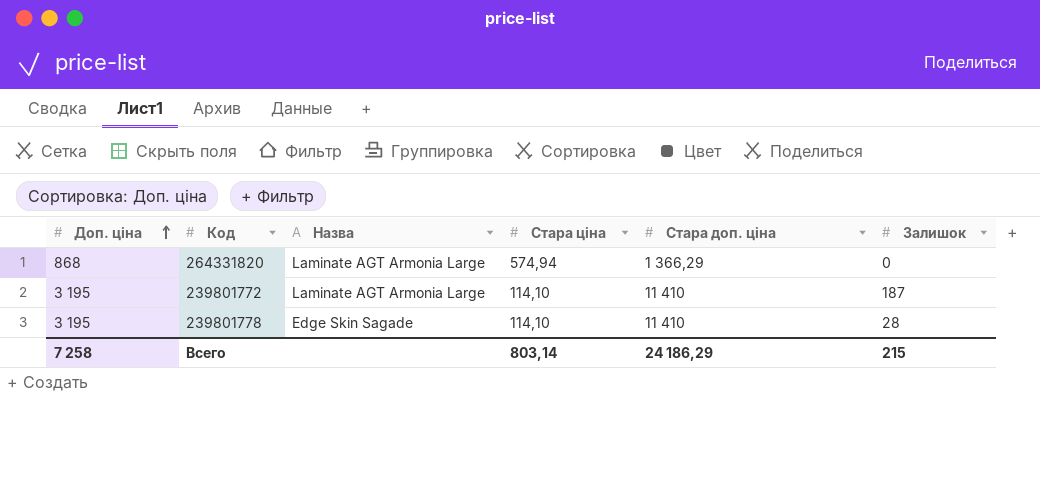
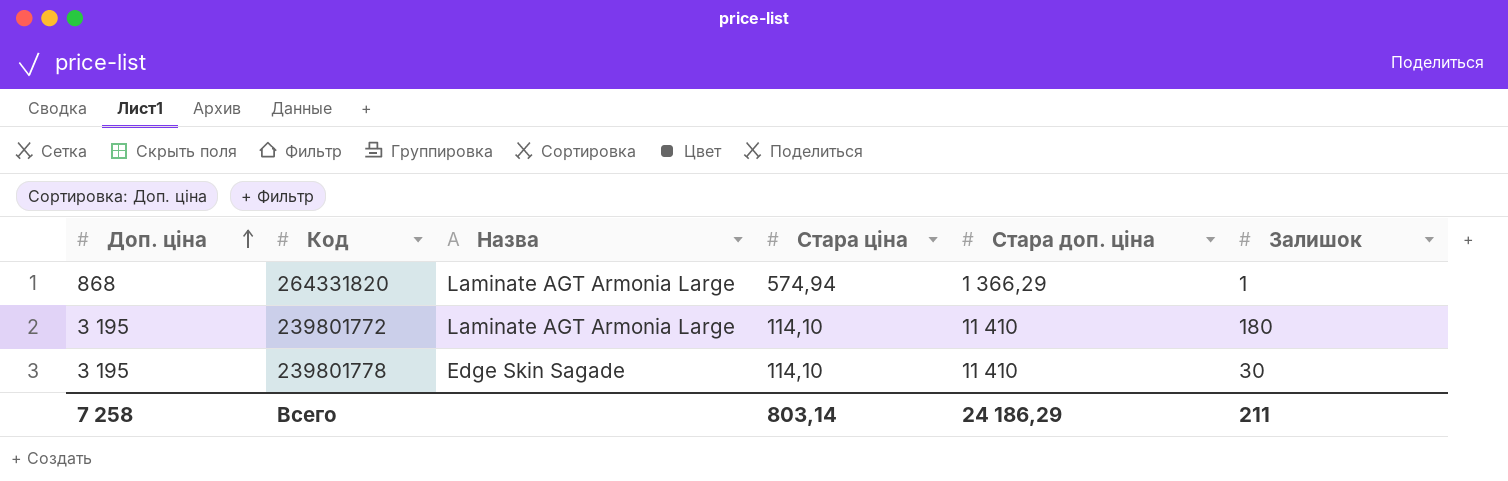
264331820 | Залишок: 0 -> 1
239801772 | Залишок: 187 -> 180
239801778 | Залишок: 28 -> 30
Всего | Залишок: 215 -> 211

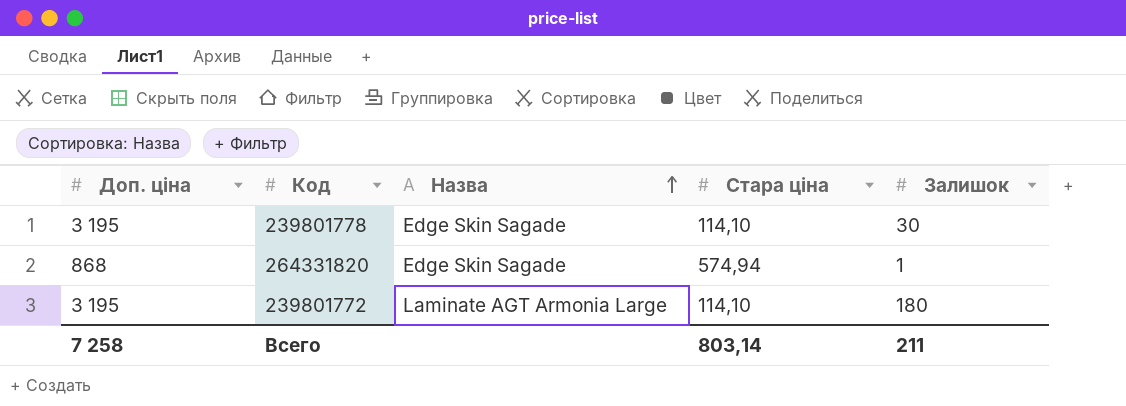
row order: Доп. ціна ascending -> Назва ascending
column Стара доп. ціна | position: 5 -> none
264331820 | Назва: Laminate AGT Armonia Large -> Edge Skin Sagade

